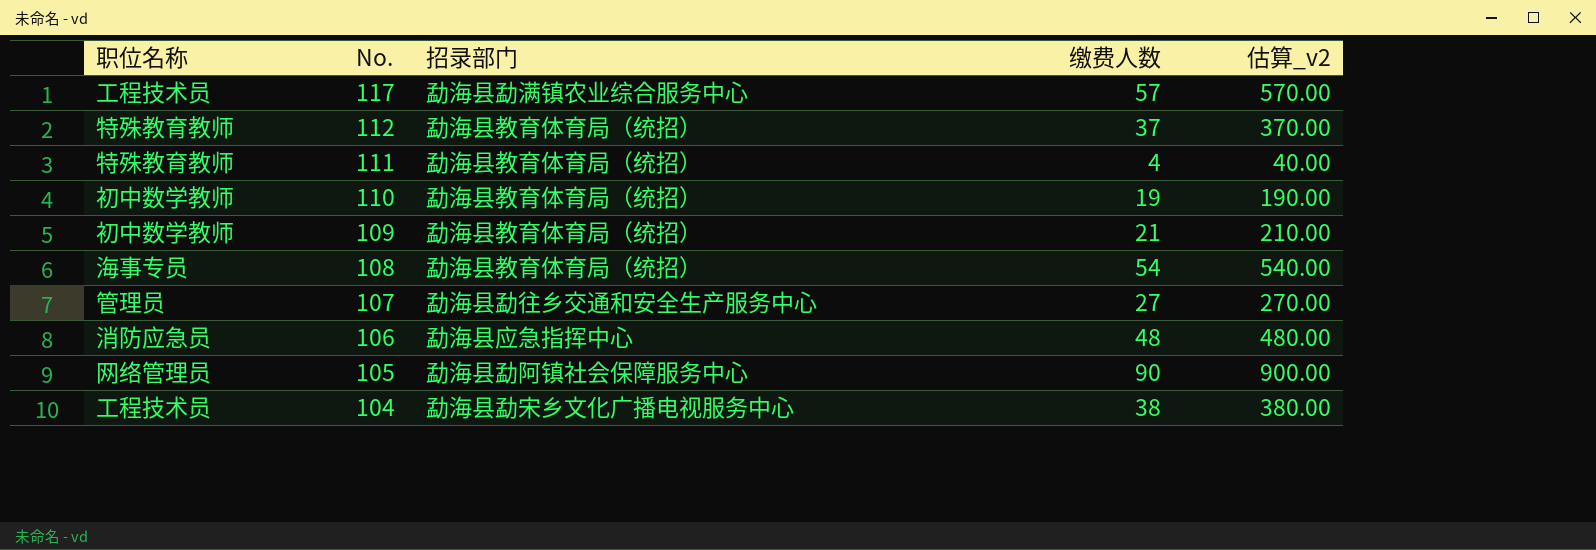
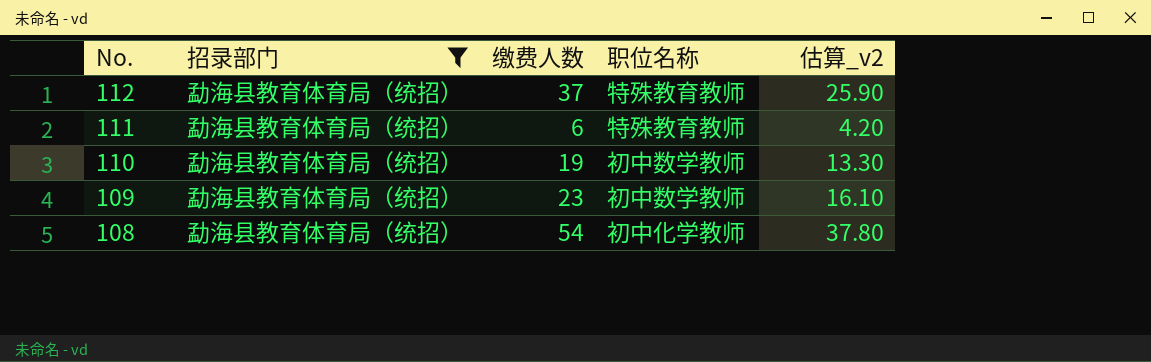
filter: none -> 招录部门 = 勐海县教育体育局（统招）
column 职位名称 | position: 1 -> 4
column 估算_v2 | formula: [缴费人数] * 10 -> [缴费人数] * 0.7
111 | 缴费人数: 4 -> 6
109 | 缴费人数: 21 -> 23
108 | 职位名称: 海事专员 -> 初中化学教师

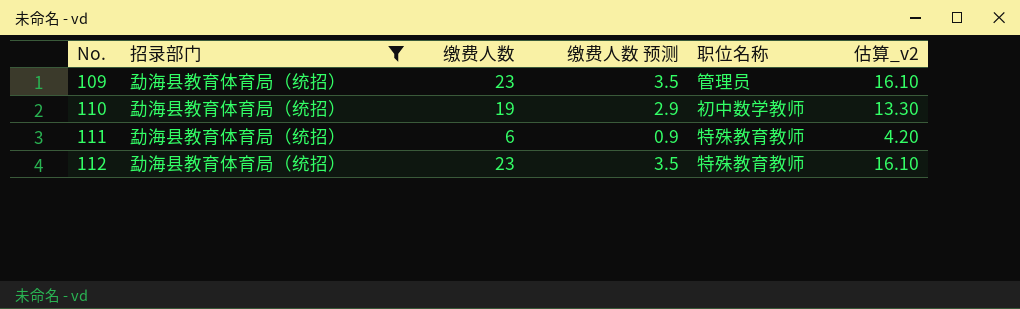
row order: No. descending -> No. ascending
column 缴费人数 预测 | formula: none -> [缴费人数] * 0.15
row 108: 勐海县教育体育局（统招） | 54 | 初中化学教师 | 37.80 -> none
109 | 职位名称: 初中数学教师 -> 管理员
112 | 缴费人数: 37 -> 23
112 | 估算_v2: 25.90 -> 16.10

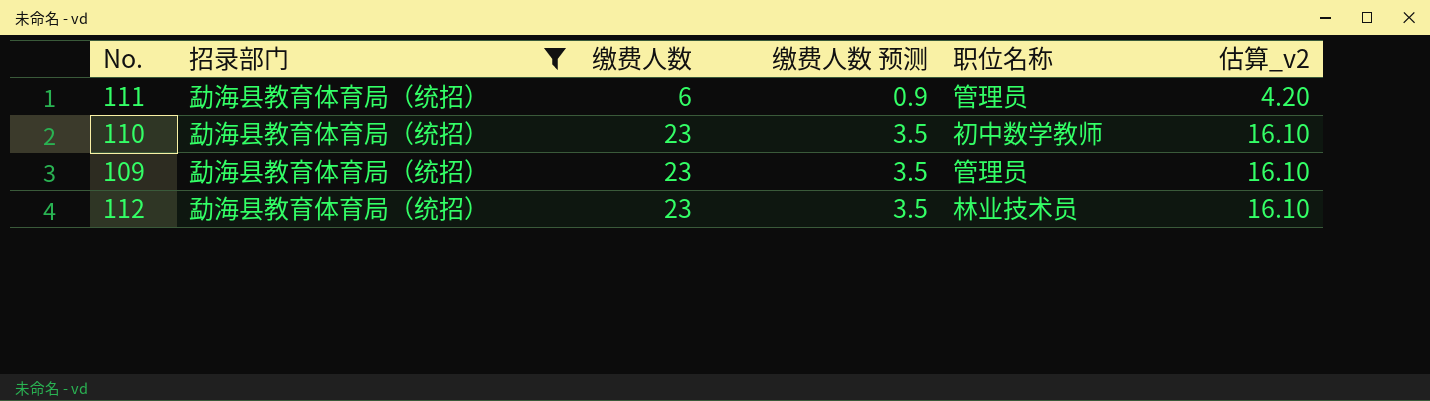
row order: No. ascending -> 缴费人数 ascending
111 | 职位名称: 特殊教育教师 -> 管理员
110 | 缴费人数: 19 -> 23
110 | 缴费人数 预测: 2.9 -> 3.5
110 | 估算_v2: 13.30 -> 16.10
112 | 职位名称: 特殊教育教师 -> 林业技术员

